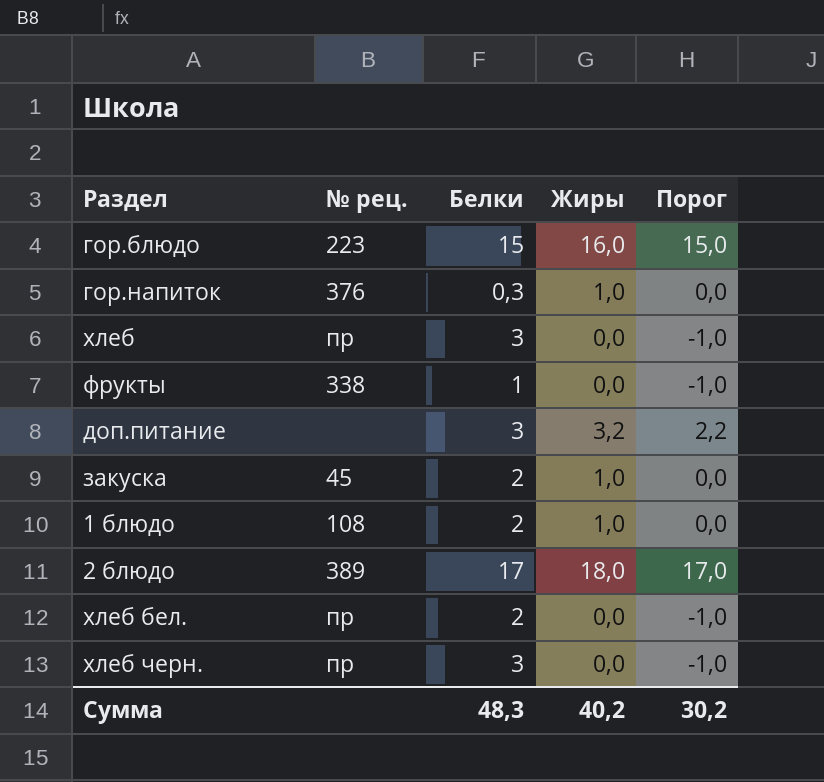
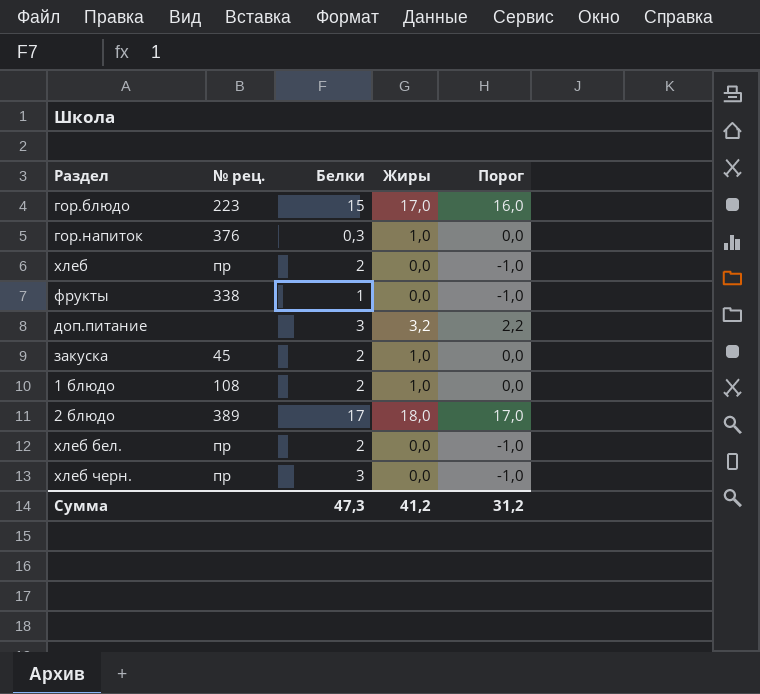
гор.блюдо | Жиры: 16,0 -> 17,0
гор.блюдо | Порог: 15,0 -> 16,0
хлеб | Белки: 3 -> 2
Сумма | Белки: 48,3 -> 47,3
Сумма | Жиры: 40,2 -> 41,2
Сумма | Порог: 30,2 -> 31,2

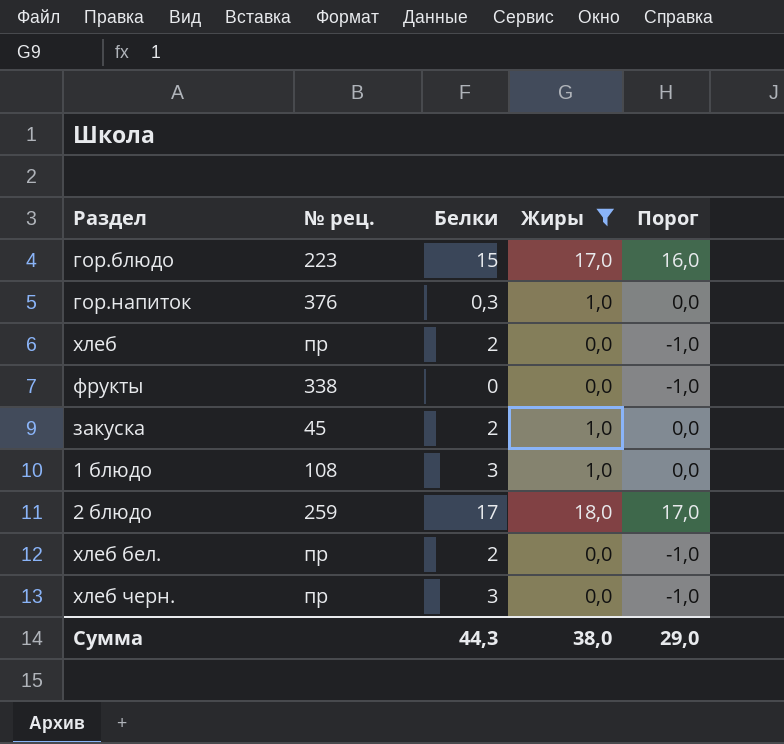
filter: none -> Жиры != 3,2
фрукты | Белки: 1 -> 0
1 блюдо | Белки: 2 -> 3
2 блюдо | № рец.: 389 -> 259
Сумма | Белки: 47,3 -> 44,3
Сумма | Жиры: 41,2 -> 38,0
Сумма | Порог: 31,2 -> 29,0

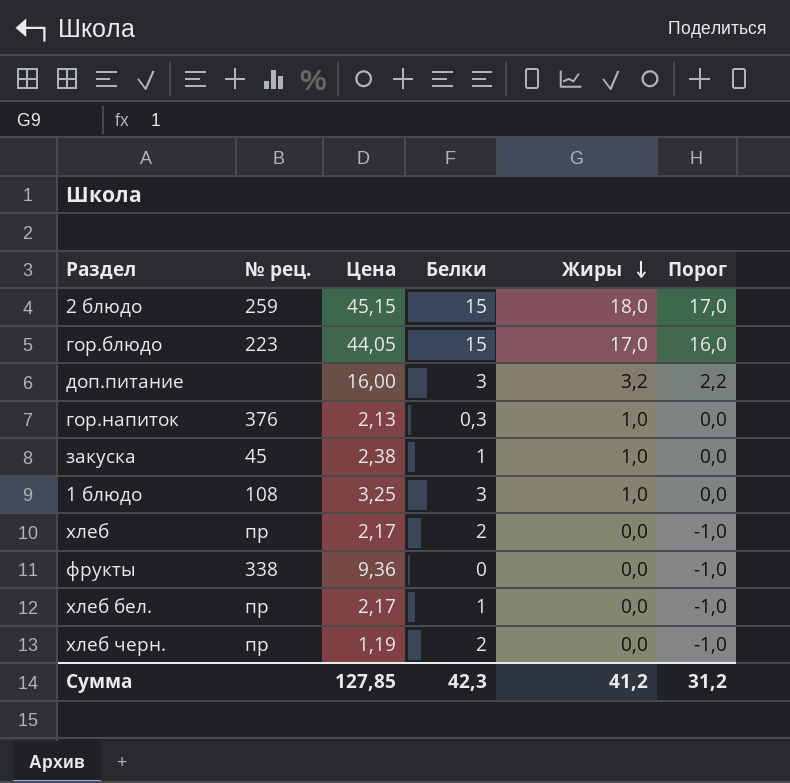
filter: Жиры != 3,2 -> none
row order: none -> Жиры descending
column Цена | position: none -> 3
2 блюдо | Белки: 17 -> 15
закуска | Белки: 2 -> 1
хлеб бел. | Белки: 2 -> 1
хлеб черн. | Белки: 3 -> 2
Сумма | Белки: 44,3 -> 42,3
Сумма | Жиры: 38,0 -> 41,2
Сумма | Порог: 29,0 -> 31,2

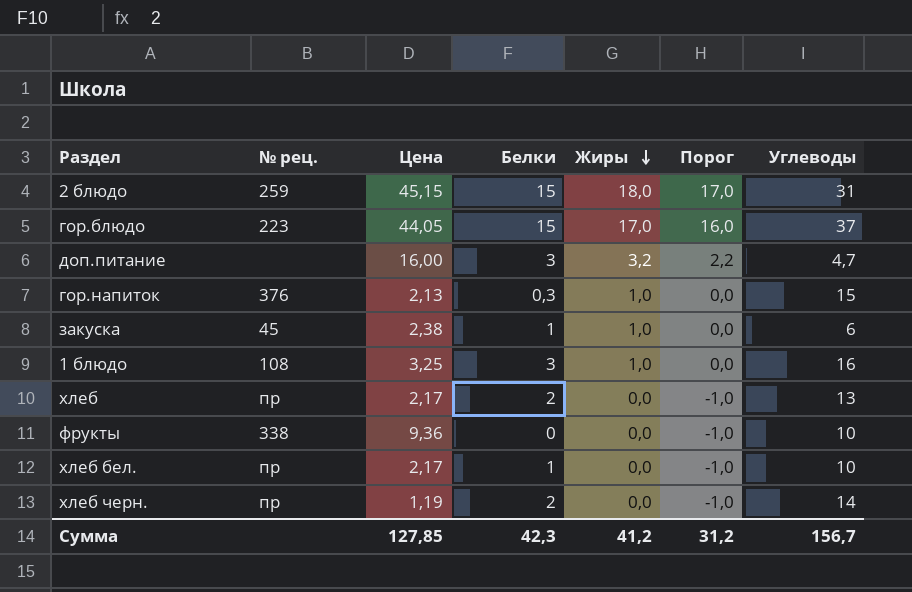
column Углеводы | position: none -> 7

